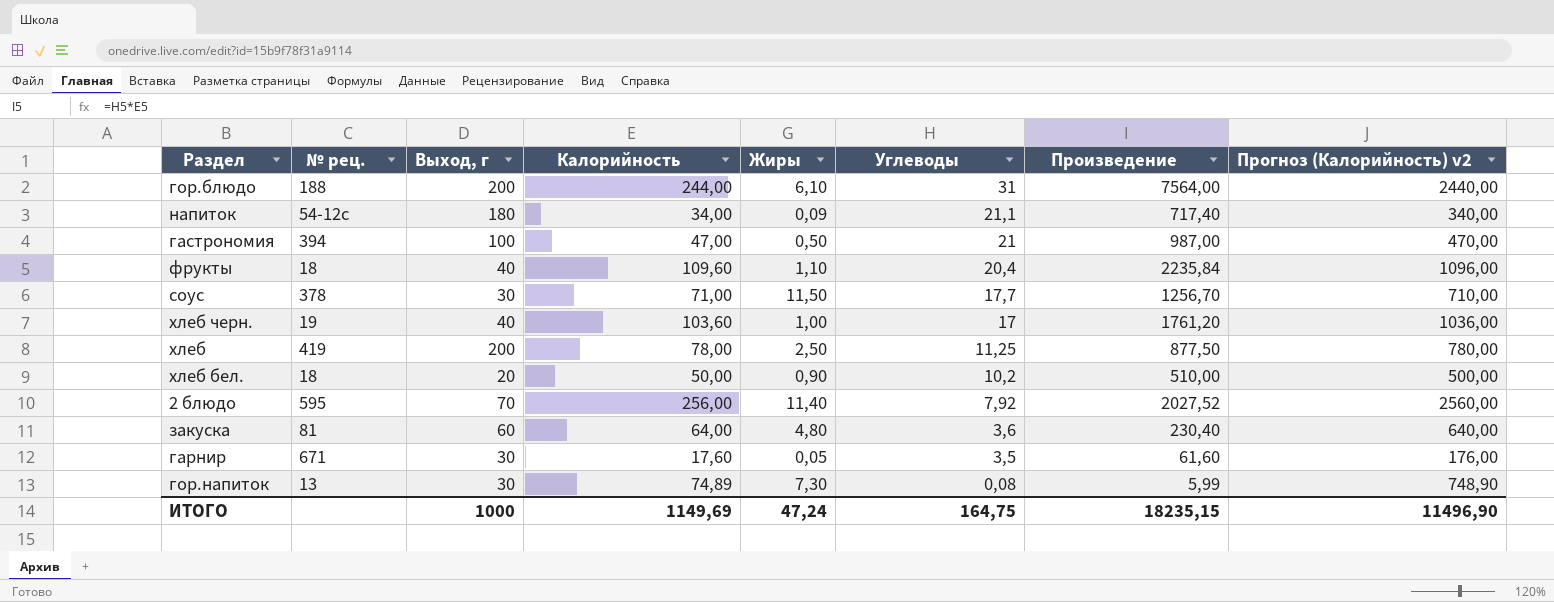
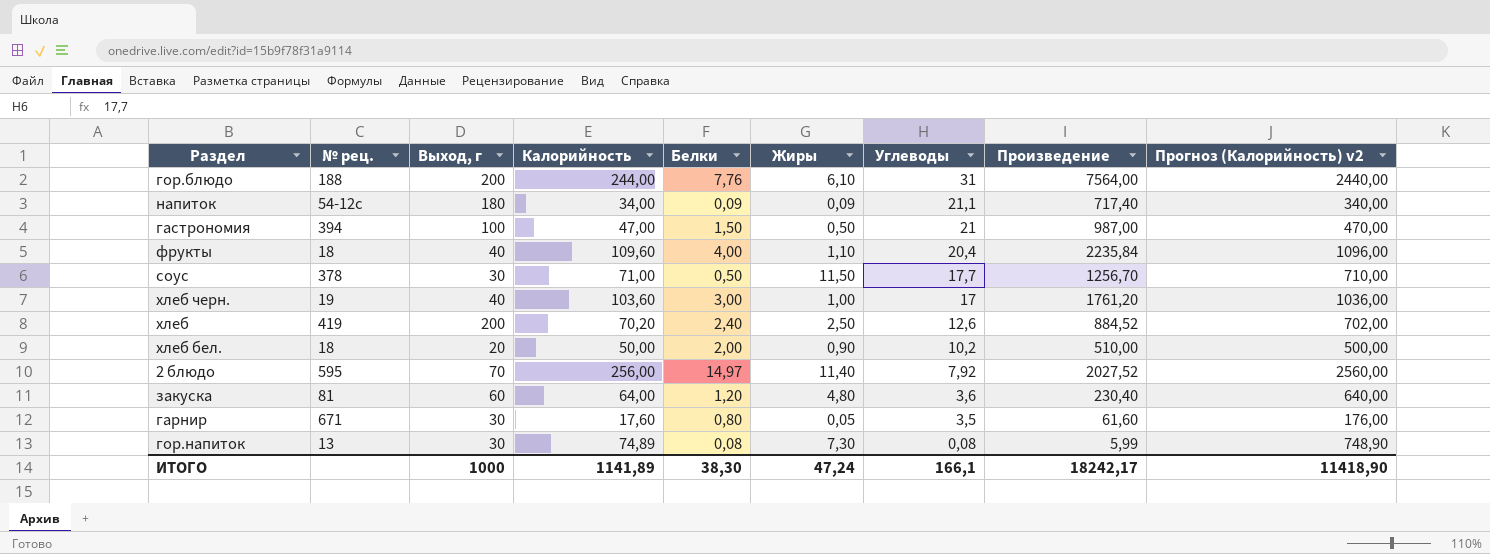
column Белки | position: none -> 5
хлеб | Калорийность: 78,00 -> 70,20
хлеб | Углеводы: 11,25 -> 12,6
хлеб | Произведение: 877,50 -> 884,52
хлеб | Прогноз (Калорийность) v2: 780,00 -> 702,00
ИТОГО | Калорийность: 1149,69 -> 1141,89
ИТОГО | Углеводы: 164,75 -> 166,1
ИТОГО | Произведение: 18235,15 -> 18242,17
ИТОГО | Прогноз (Калорийность) v2: 11496,90 -> 11418,90

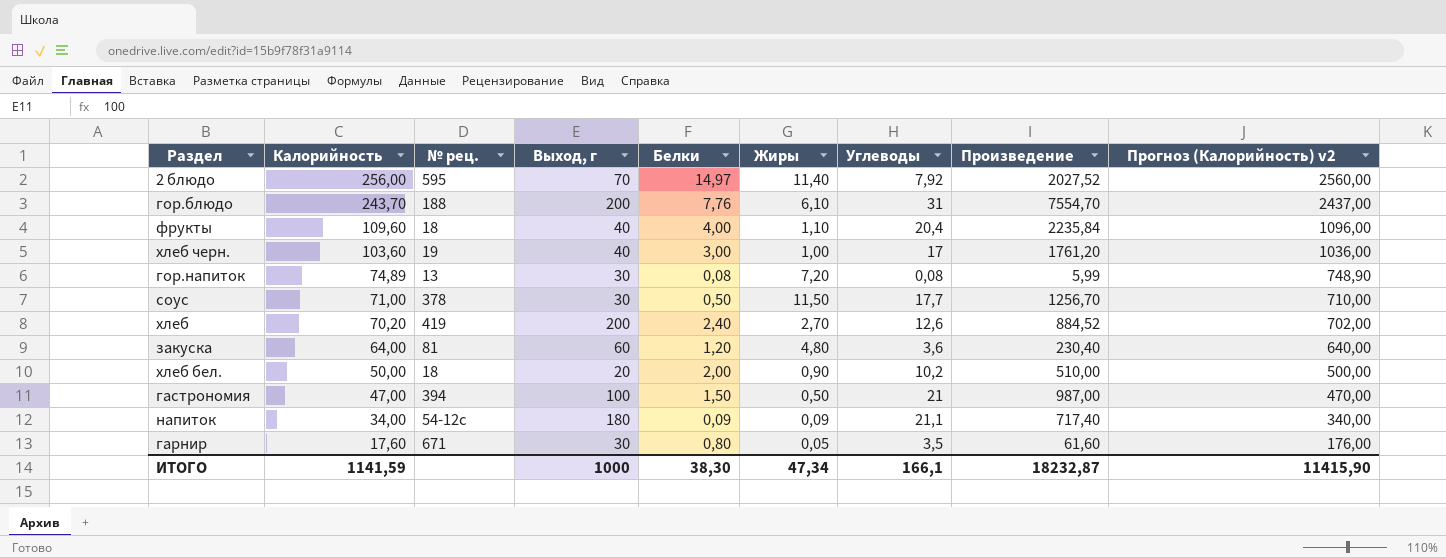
row order: Углеводы descending -> Калорийность descending
column Калорийность | position: 4 -> 2
гор.блюдо | Калорийность: 244,00 -> 243,70
гор.блюдо | Произведение: 7564,00 -> 7554,70
гор.блюдо | Прогноз (Калорийность) v2: 2440,00 -> 2437,00
гор.напиток | Жиры: 7,30 -> 7,20
хлеб | Жиры: 2,50 -> 2,70
ИТОГО | Калорийность: 1141,89 -> 1141,59
ИТОГО | Жиры: 47,24 -> 47,34
ИТОГО | Произведение: 18242,17 -> 18232,87
ИТОГО | Прогноз (Калорийность) v2: 11418,90 -> 11415,90

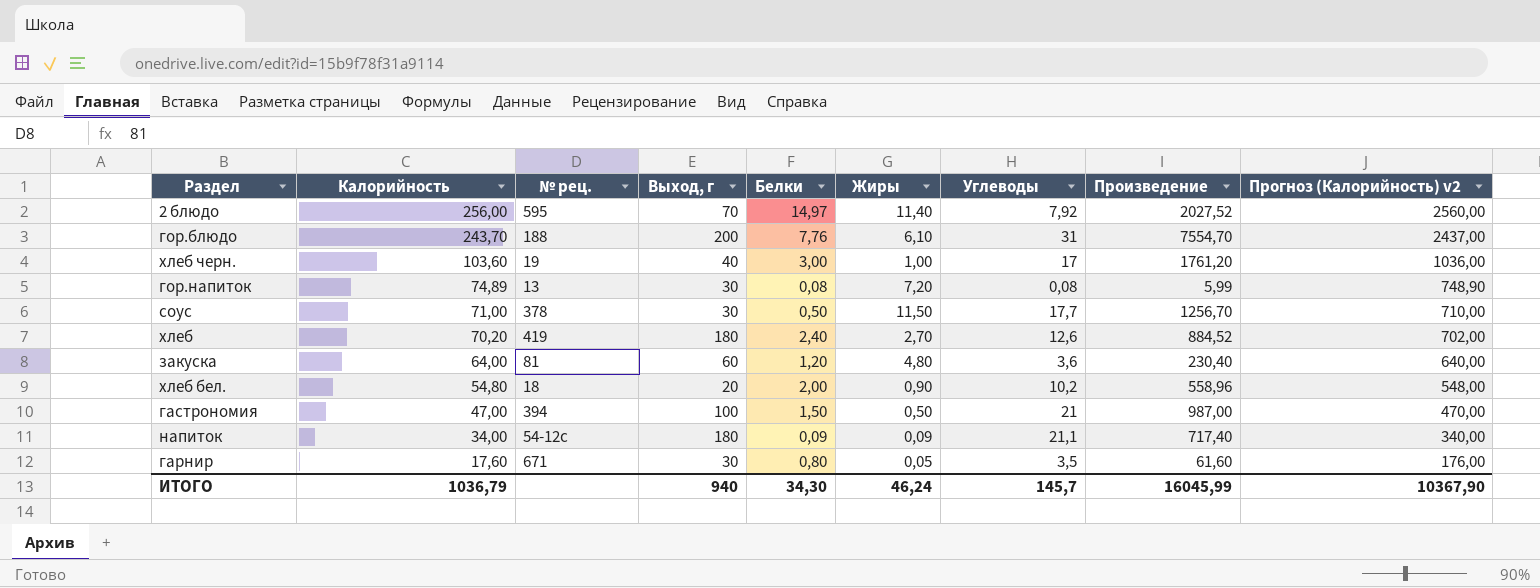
row фрукты: 109,60 | 18 | 40 | 4,00 | 1,10 | 20,4 | 2235,84 | 1096,00 -> none
хлеб | Выход, г: 200 -> 180
хлеб бел. | Калорийность: 50,00 -> 54,80
хлеб бел. | Произведение: 510,00 -> 558,96
хлеб бел. | Прогноз (Калорийность) v2: 500,00 -> 548,00
ИТОГО | Калорийность: 1141,59 -> 1036,79
ИТОГО | Выход, г: 1000 -> 940
ИТОГО | Белки: 38,30 -> 34,30
ИТОГО | Жиры: 47,34 -> 46,24
ИТОГО | Углеводы: 166,1 -> 145,7
ИТОГО | Произведение: 18232,87 -> 16045,99
ИТОГО | Прогноз (Калорийность) v2: 11415,90 -> 10367,90

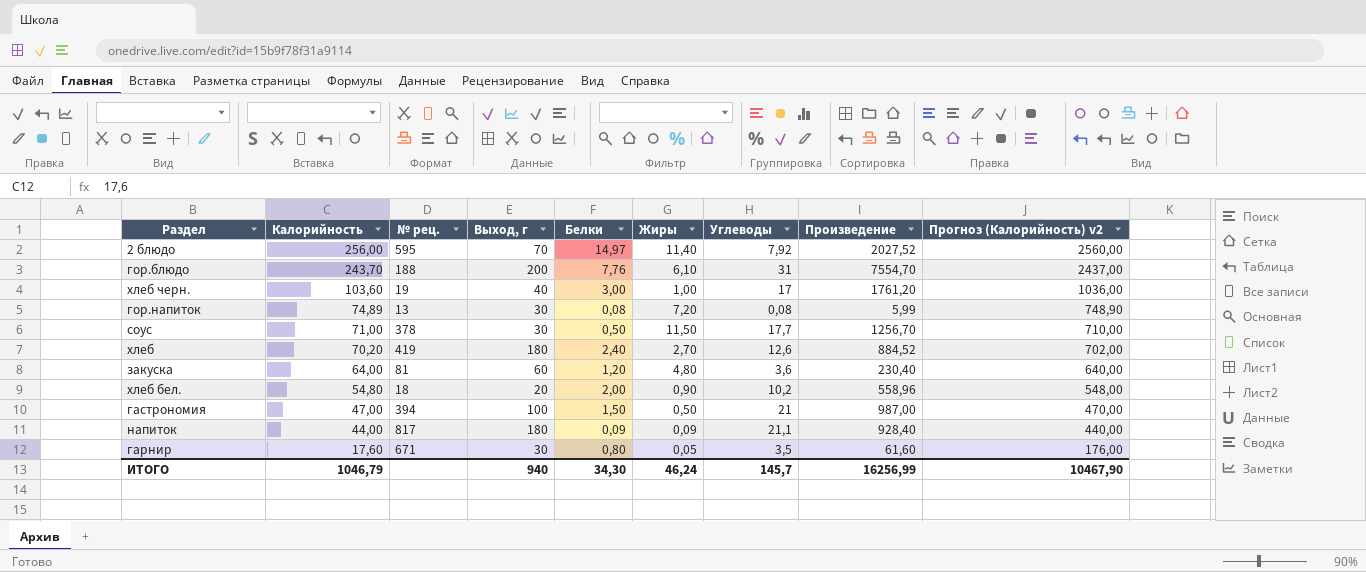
напиток | Калорийность: 34,00 -> 44,00
напиток | № рец.: 54-12с -> 817
напиток | Произведение: 717,40 -> 928,40
напиток | Прогноз (Калорийность) v2: 340,00 -> 440,00
ИТОГО | Калорийность: 1036,79 -> 1046,79
ИТОГО | Произведение: 16045,99 -> 16256,99
ИТОГО | Прогноз (Калорийность) v2: 10367,90 -> 10467,90

